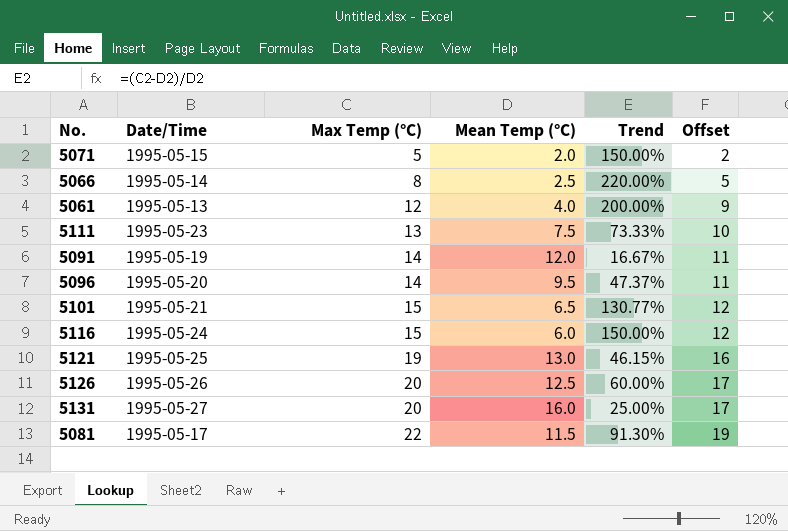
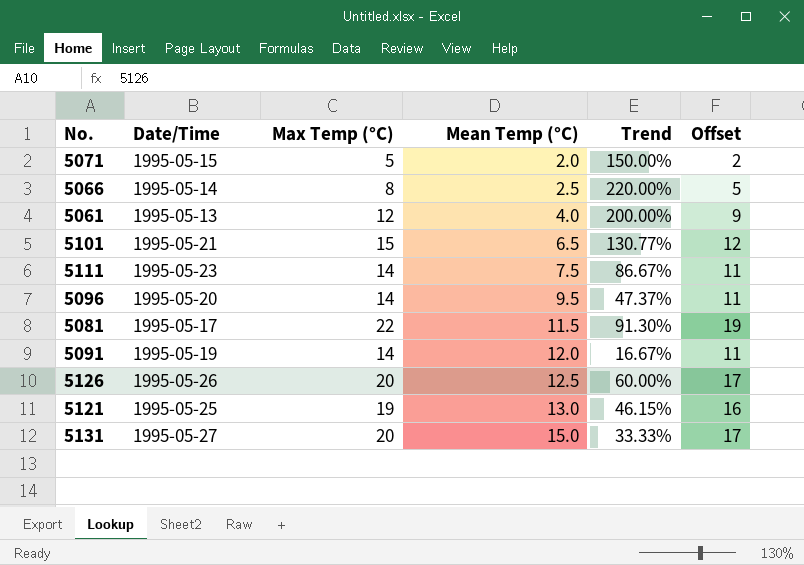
row order: Max Temp (°C) ascending -> Mean Temp (°C) ascending
row 5116: 1995-05-24 | 15 | 6.0 | 150.00% | 12 -> none
5111 | Max Temp (°C): 13 -> 14
5111 | Trend: 73.33% -> 86.67%
5111 | Offset: 10 -> 11
5131 | Mean Temp (°C): 16.0 -> 15.0
5131 | Trend: 25.00% -> 33.33%

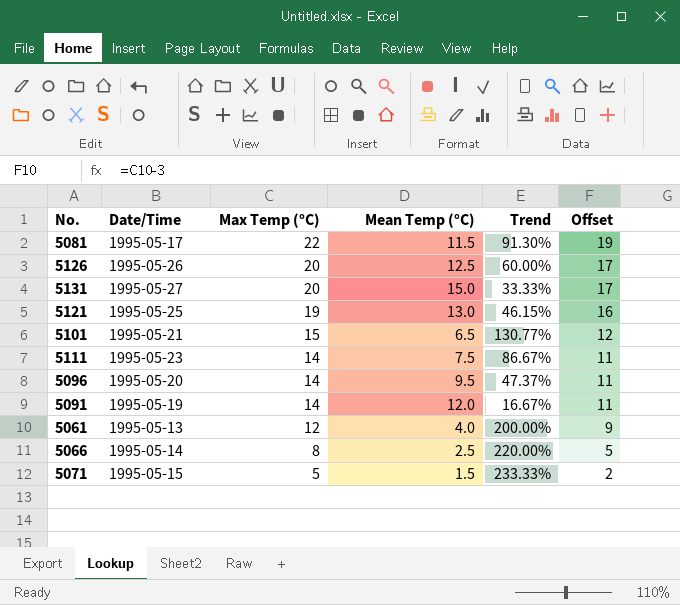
row order: Mean Temp (°C) ascending -> Max Temp (°C) descending
5071 | Mean Temp (°C): 2.0 -> 1.5
5071 | Trend: 150.00% -> 233.33%

